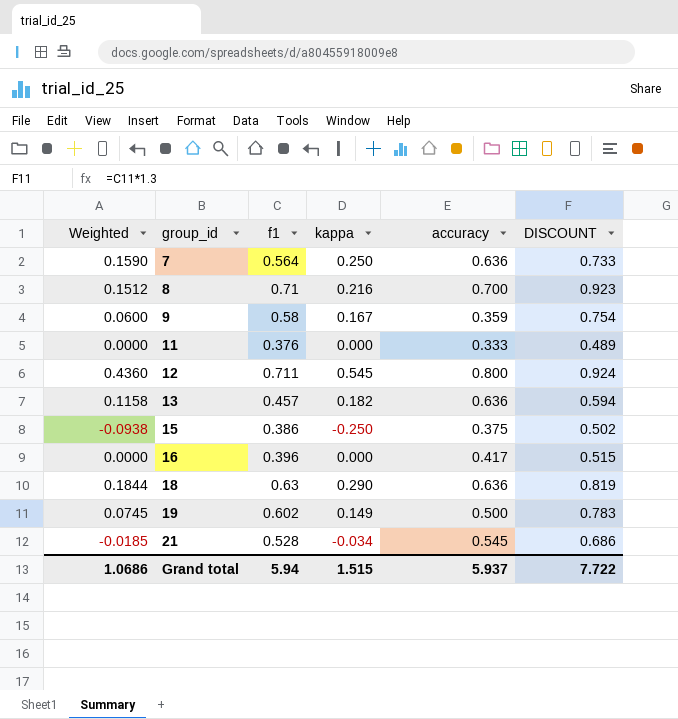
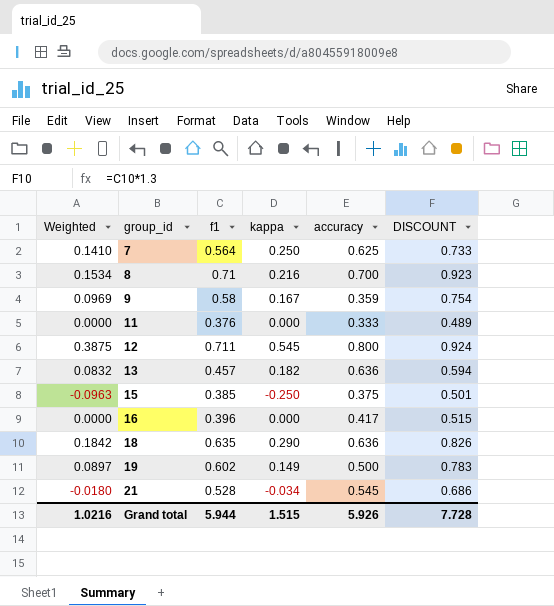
column Weighted | formula: [kappa] * [accuracy] -> [f1] * [kappa]
7 | accuracy: 0.636 -> 0.625
15 | f1: 0.386 -> 0.385
15 | DISCOUNT: 0.502 -> 0.501
18 | f1: 0.63 -> 0.635
18 | DISCOUNT: 0.819 -> 0.826
Grand total | Weighted: 1.0686 -> 1.0216
Grand total | f1: 5.94 -> 5.944
Grand total | accuracy: 5.937 -> 5.926
Grand total | DISCOUNT: 7.722 -> 7.728

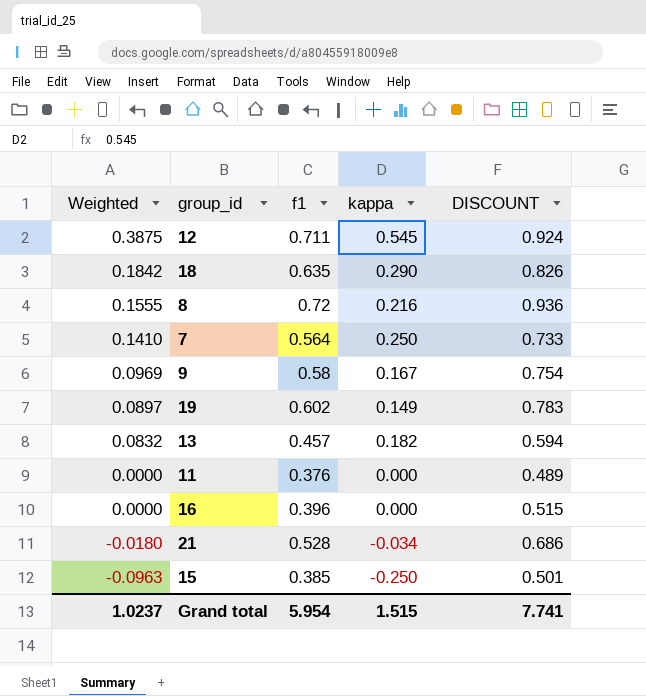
row order: group_id ascending -> Weighted descending
column accuracy | position: 5 -> none
8 | Weighted: 0.1534 -> 0.1555
8 | f1: 0.71 -> 0.72
8 | DISCOUNT: 0.923 -> 0.936
Grand total | Weighted: 1.0216 -> 1.0237
Grand total | f1: 5.944 -> 5.954
Grand total | DISCOUNT: 7.728 -> 7.741

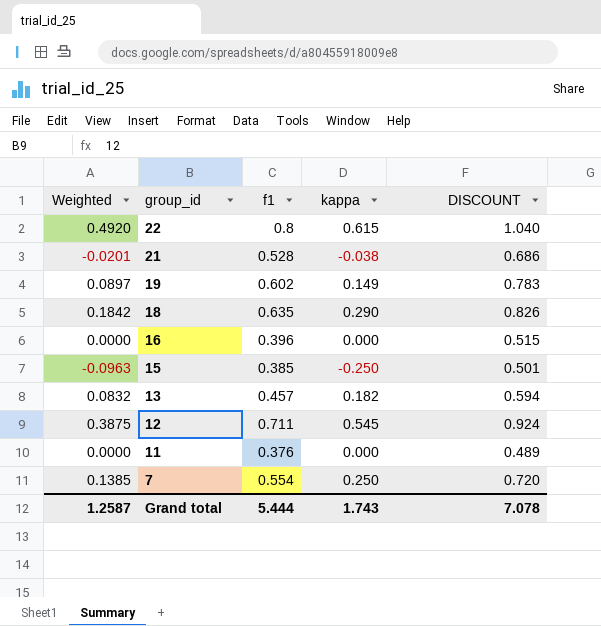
row order: Weighted descending -> group_id descending
row 8: 0.1555 | 0.72 | 0.216 | 0.936 -> none
row 9: 0.0969 | 0.58 | 0.167 | 0.754 -> none
row 22: none -> 0.4920 | 0.8 | 0.615 | 1.040
21 | Weighted: -0.0180 -> -0.0201
21 | kappa: -0.034 -> -0.038
7 | Weighted: 0.1410 -> 0.1385
7 | f1: 0.564 -> 0.554
7 | DISCOUNT: 0.733 -> 0.720
Grand total | Weighted: 1.0237 -> 1.2587
Grand total | f1: 5.954 -> 5.444
Grand total | kappa: 1.515 -> 1.743
Grand total | DISCOUNT: 7.741 -> 7.078

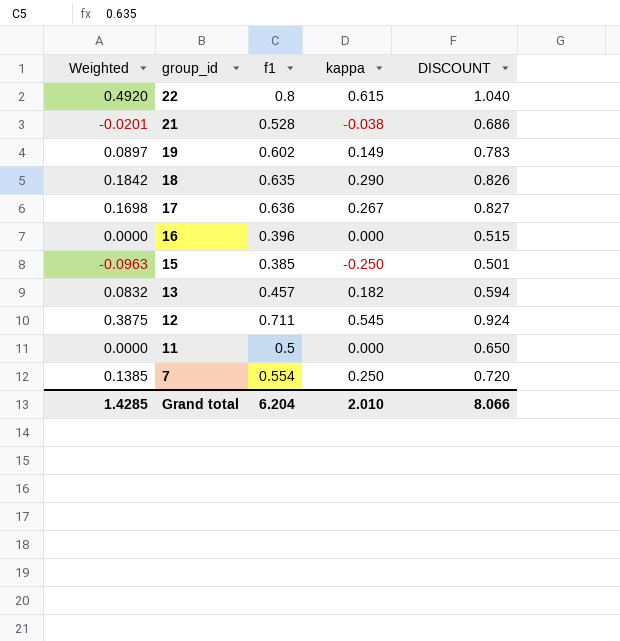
row 17: none -> 0.1698 | 0.636 | 0.267 | 0.827
11 | f1: 0.376 -> 0.5
11 | DISCOUNT: 0.489 -> 0.650
Grand total | Weighted: 1.2587 -> 1.4285
Grand total | f1: 5.444 -> 6.204
Grand total | kappa: 1.743 -> 2.010
Grand total | DISCOUNT: 7.078 -> 8.066

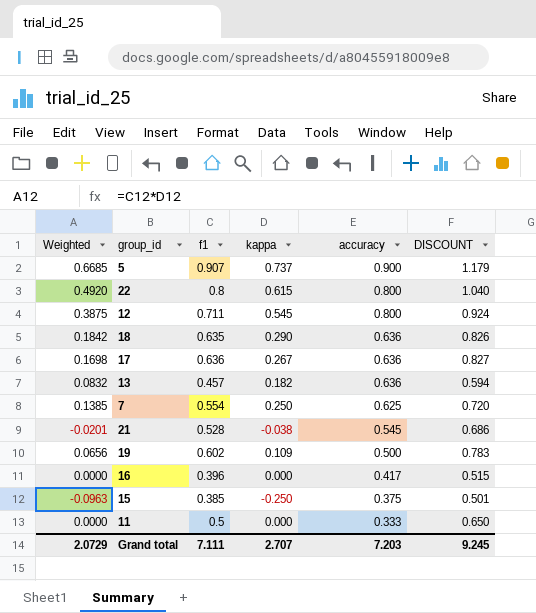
row order: group_id descending -> accuracy descending
column accuracy | position: none -> 5
row 5: none -> 0.6685 | 0.907 | 0.737 | 0.900 | 1.179
19 | Weighted: 0.0897 -> 0.0656
19 | kappa: 0.149 -> 0.109
Grand total | Weighted: 1.4285 -> 2.0729
Grand total | f1: 6.204 -> 7.111
Grand total | kappa: 2.010 -> 2.707
Grand total | DISCOUNT: 8.066 -> 9.245

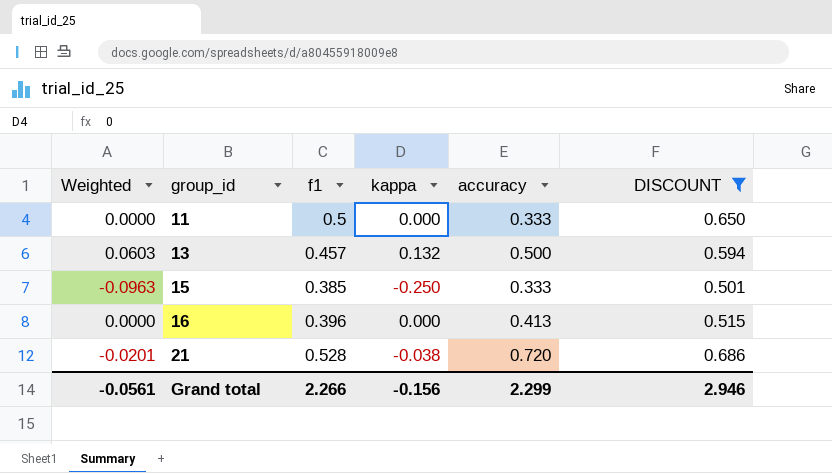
filter: none -> DISCOUNT <= 0.686
row order: accuracy descending -> group_id ascending
13 | Weighted: 0.0832 -> 0.0603
13 | kappa: 0.182 -> 0.132
13 | accuracy: 0.636 -> 0.500
15 | accuracy: 0.375 -> 0.333
16 | accuracy: 0.417 -> 0.413
21 | accuracy: 0.545 -> 0.720
Grand total | Weighted: 2.0729 -> -0.0561
Grand total | f1: 7.111 -> 2.266
Grand total | kappa: 2.707 -> -0.156
Grand total | accuracy: 7.203 -> 2.299
Grand total | DISCOUNT: 9.245 -> 2.946

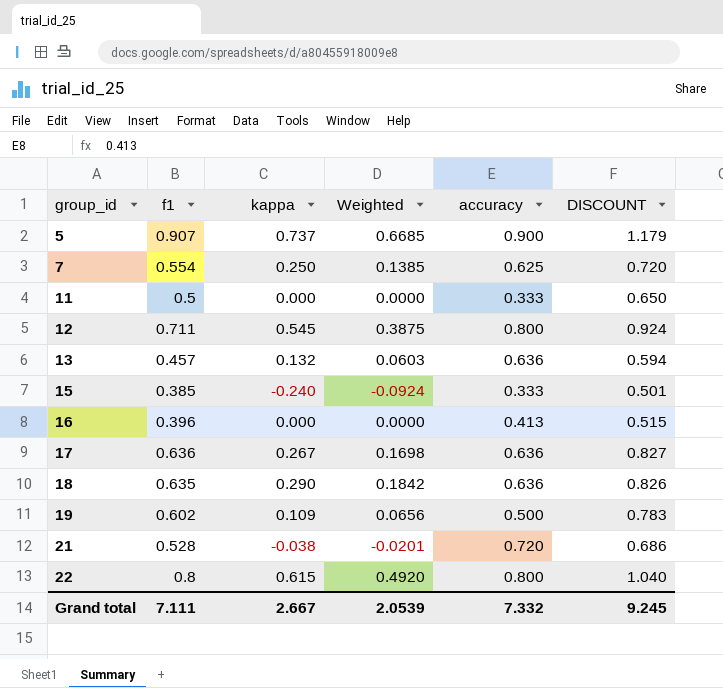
filter: DISCOUNT <= 0.686 -> none
column Weighted | position: 1 -> 4
13 | accuracy: 0.500 -> 0.636
15 | kappa: -0.250 -> -0.240
15 | Weighted: -0.0963 -> -0.0924
Grand total | f1: 2.266 -> 7.111
Grand total | kappa: -0.156 -> 2.667
Grand total | Weighted: -0.0561 -> 2.0539
Grand total | accuracy: 2.299 -> 7.332
Grand total | DISCOUNT: 2.946 -> 9.245

